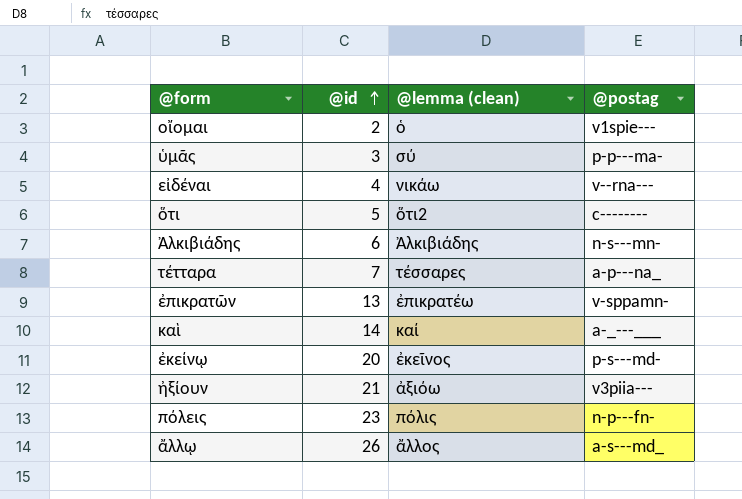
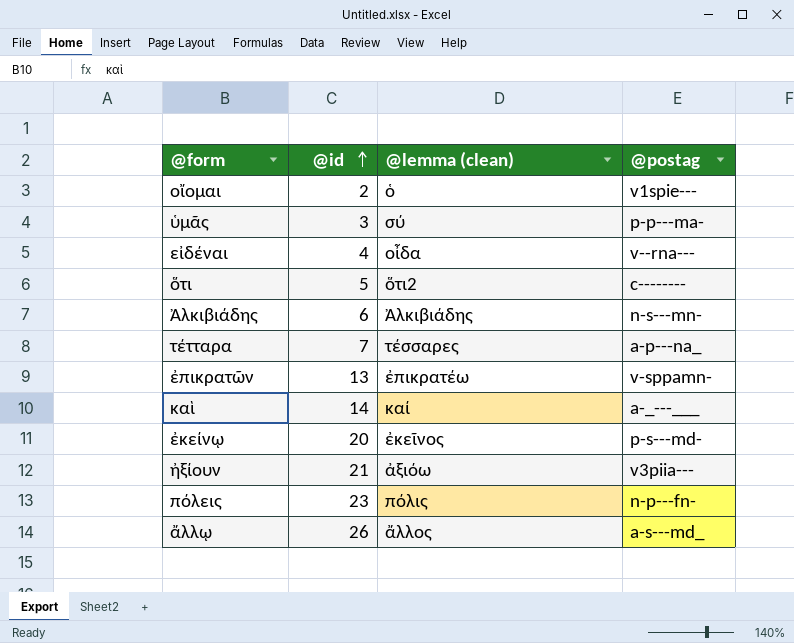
εἰδέναι | @lemma (clean): νικάω -> οἶδα

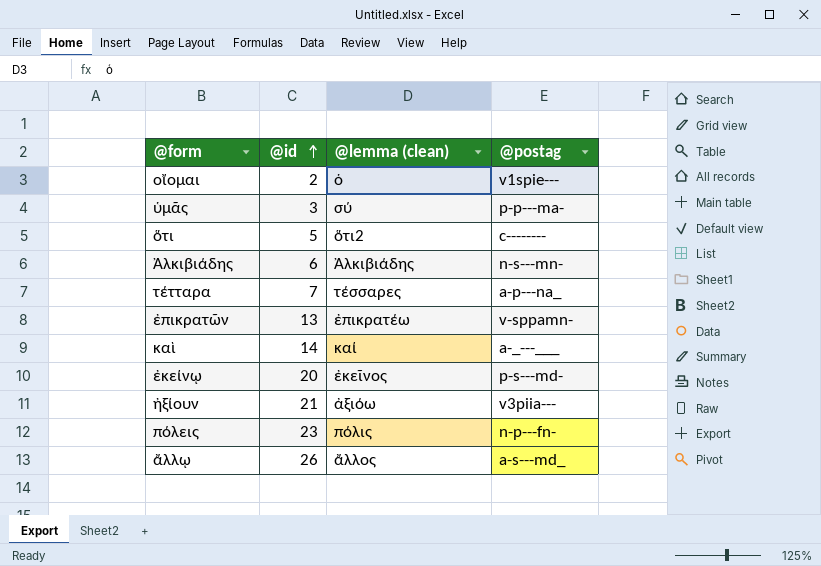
row εἰδέναι: 4 | οἶδα | v--rna--- -> none

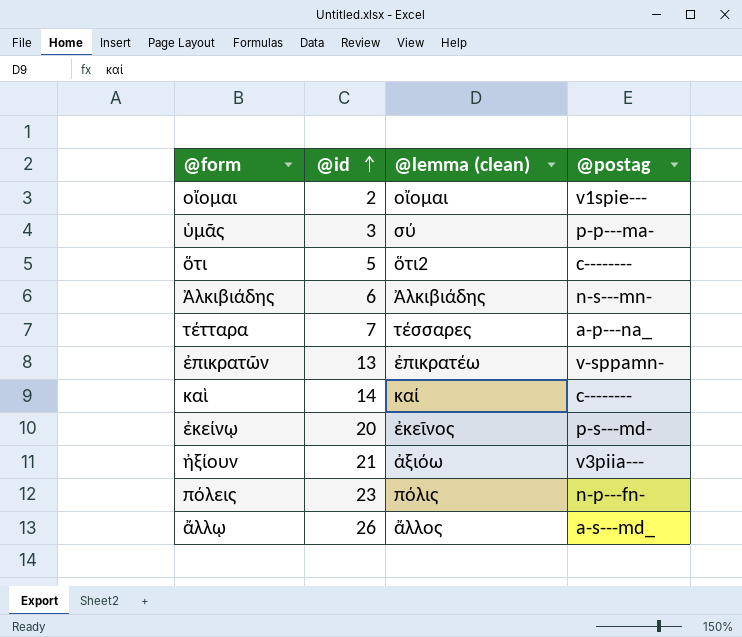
οἴομαι | @lemma (clean): ὁ -> οἴομαι
καὶ | @postag: a-_---___ -> c--------

